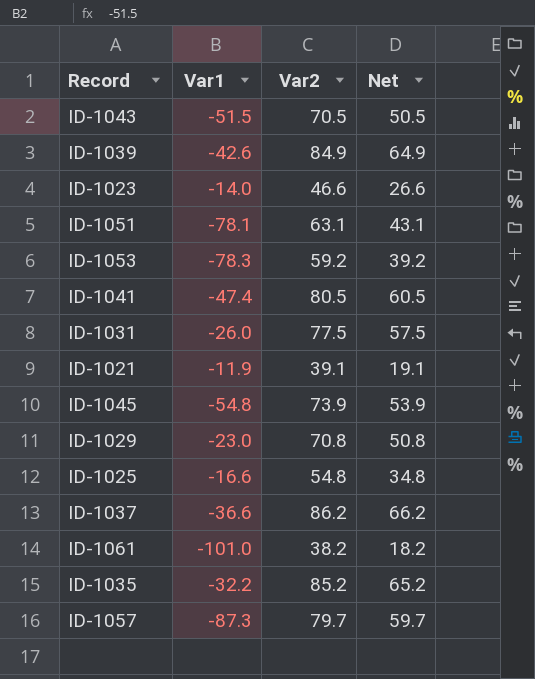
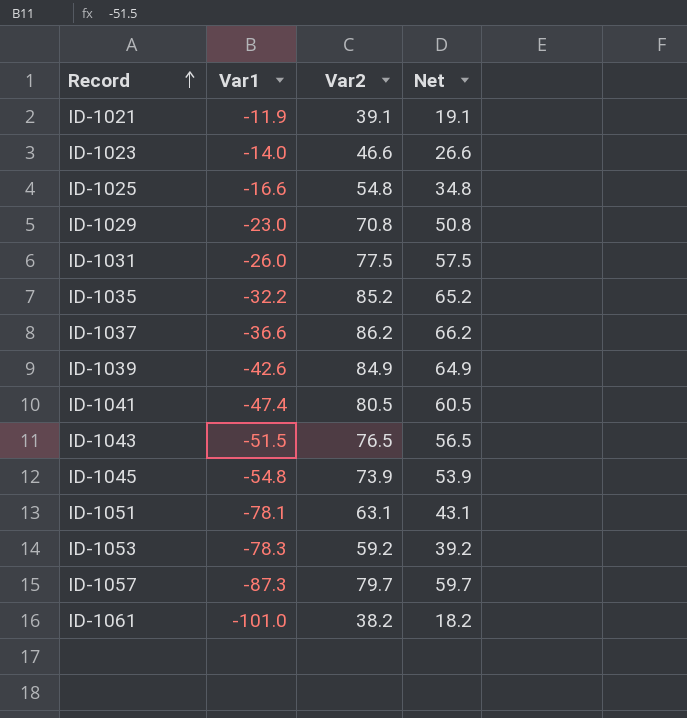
row order: none -> Record ascending
ID-1043 | Var2: 70.5 -> 76.5
ID-1043 | Net: 50.5 -> 56.5

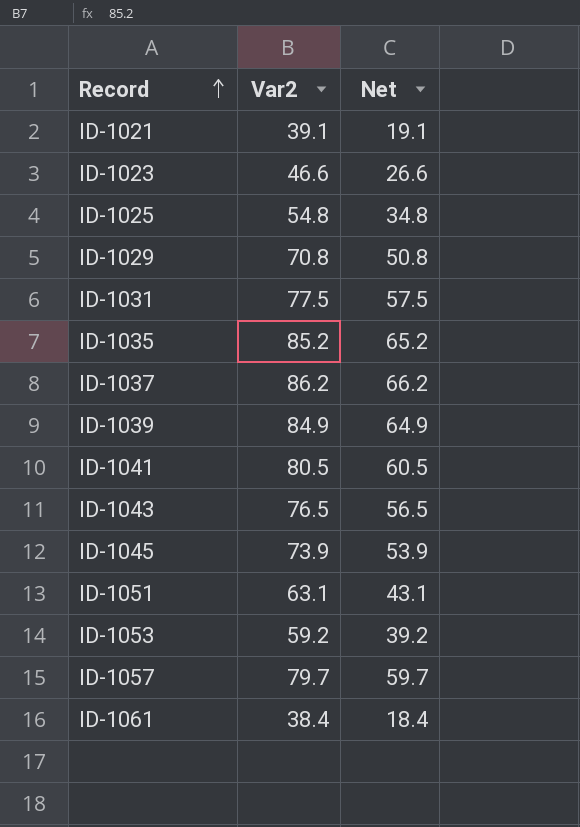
column Var1 | position: 2 -> none
ID-1061 | Var2: 38.2 -> 38.4
ID-1061 | Net: 18.2 -> 18.4

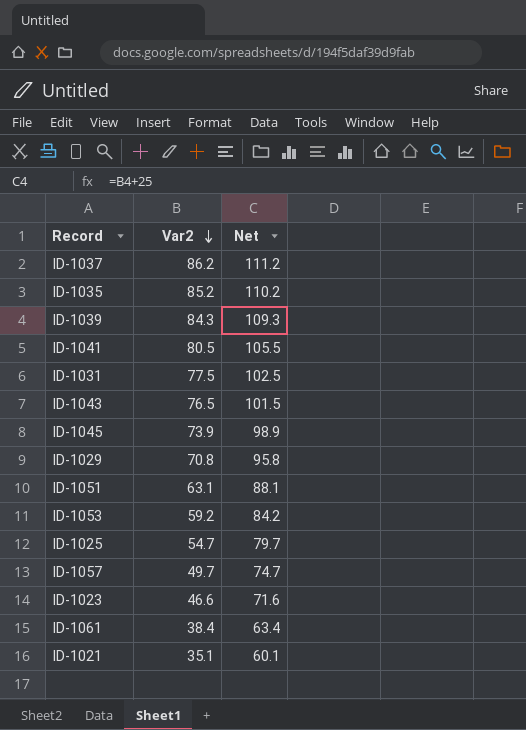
row order: Record ascending -> Var2 descending
column Net | formula: [Var2] - 20 -> [Var2] + 25
ID-1039 | Var2: 84.9 -> 84.3
ID-1025 | Var2: 54.8 -> 54.7
ID-1057 | Var2: 79.7 -> 49.7
ID-1021 | Var2: 39.1 -> 35.1

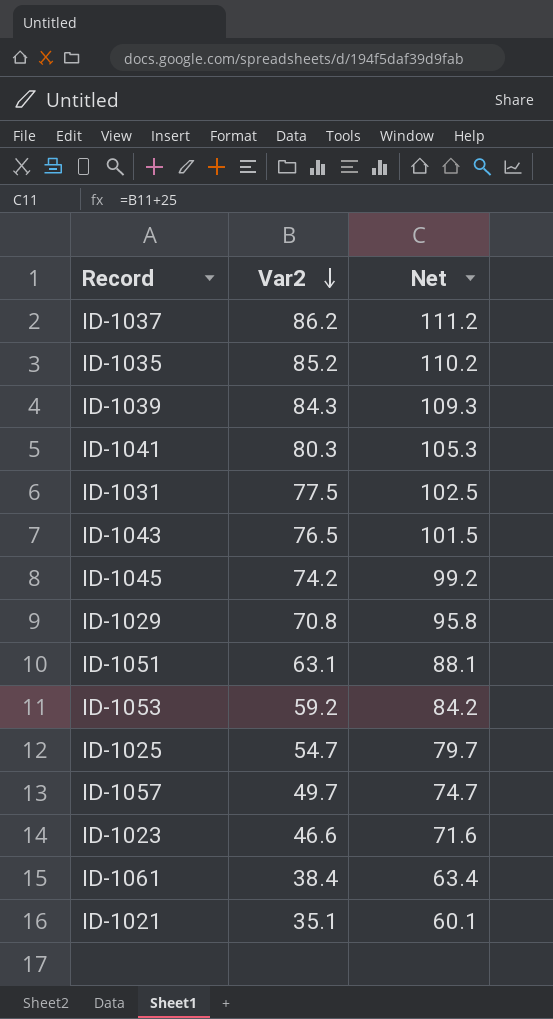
ID-1041 | Var2: 80.5 -> 80.3
ID-1041 | Net: 105.5 -> 105.3
ID-1045 | Var2: 73.9 -> 74.2
ID-1045 | Net: 98.9 -> 99.2

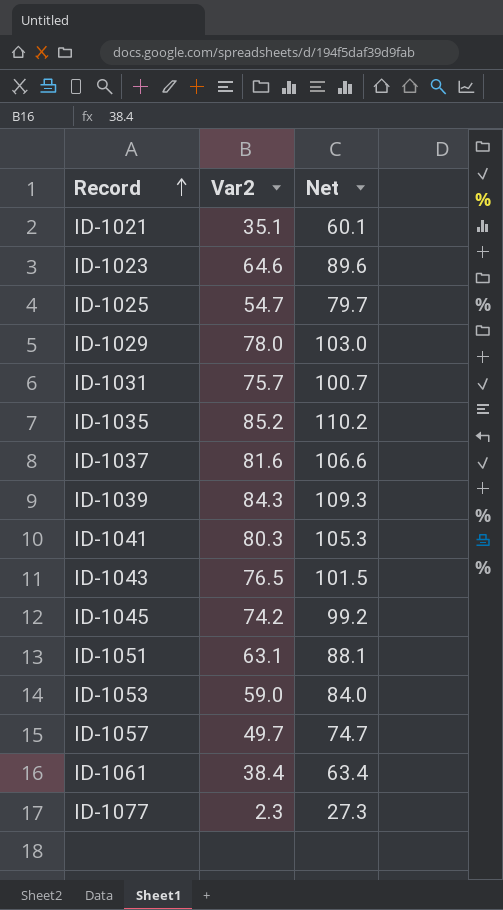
row order: Var2 descending -> Record ascending
ID-1023 | Var2: 46.6 -> 64.6
ID-1023 | Net: 71.6 -> 89.6
ID-1029 | Var2: 70.8 -> 78.0
ID-1029 | Net: 95.8 -> 103.0
ID-1031 | Var2: 77.5 -> 75.7
ID-1031 | Net: 102.5 -> 100.7
ID-1037 | Var2: 86.2 -> 81.6
ID-1037 | Net: 111.2 -> 106.6
ID-1053 | Var2: 59.2 -> 59.0
ID-1053 | Net: 84.2 -> 84.0
row ID-1077: none -> 2.3 | 27.3

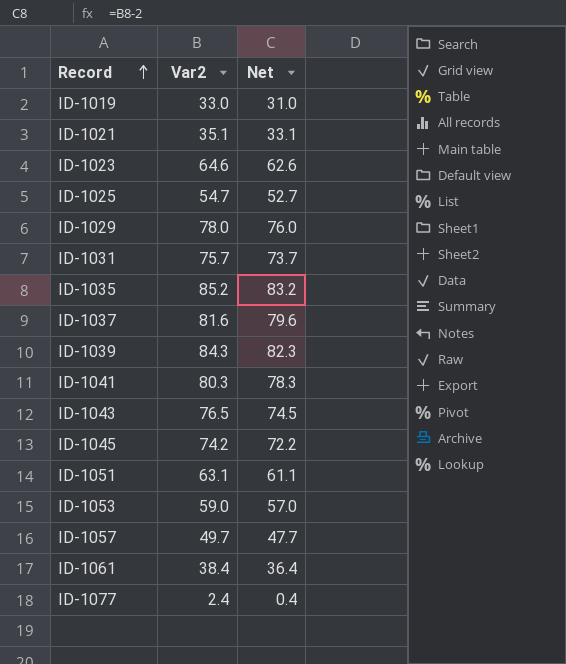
column Net | formula: [Var2] + 25 -> [Var2] - 2
row ID-1019: none -> 33.0 | 31.0
ID-1077 | Var2: 2.3 -> 2.4

